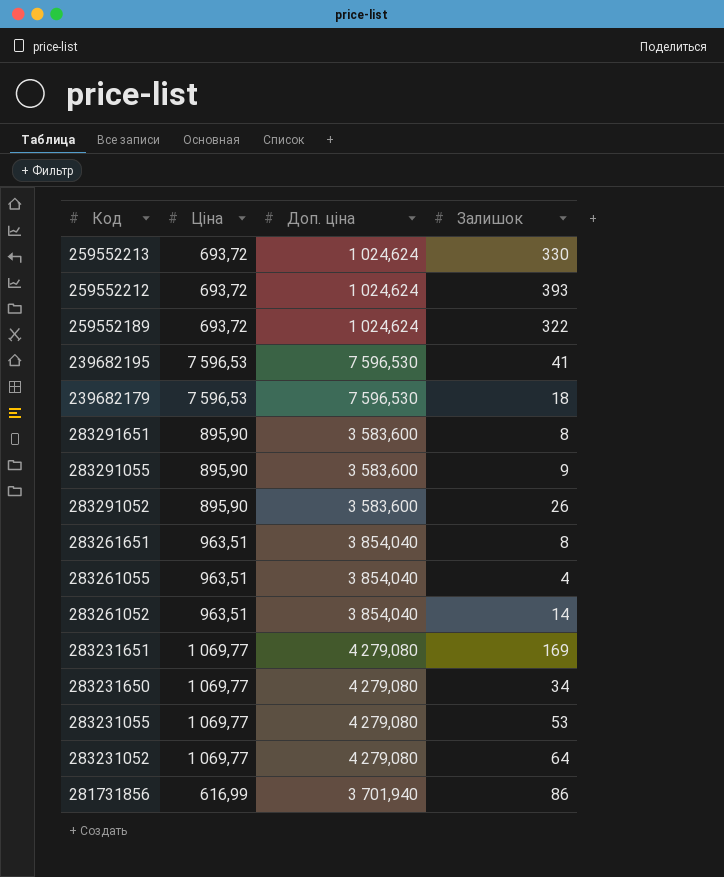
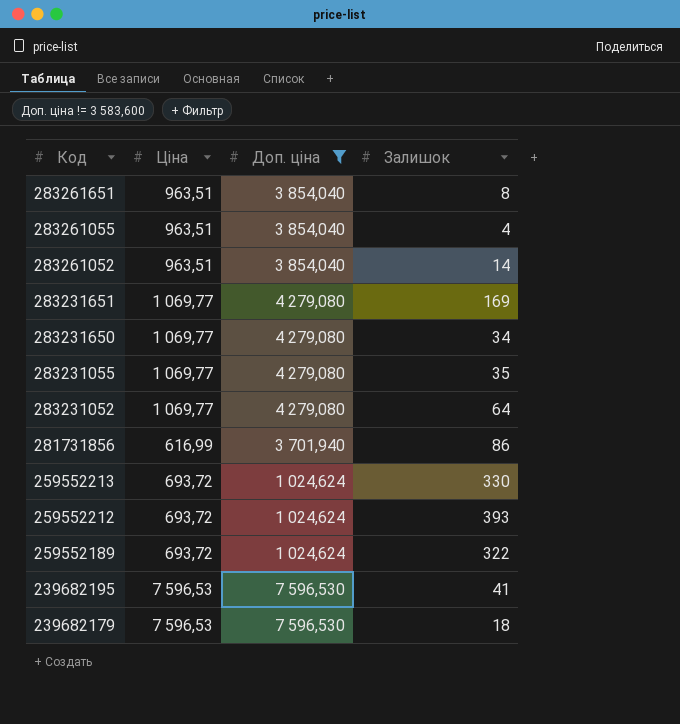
filter: none -> Доп. ціна != 3 583,600
row order: none -> Код descending
283231055 | Залишок: 53 -> 35

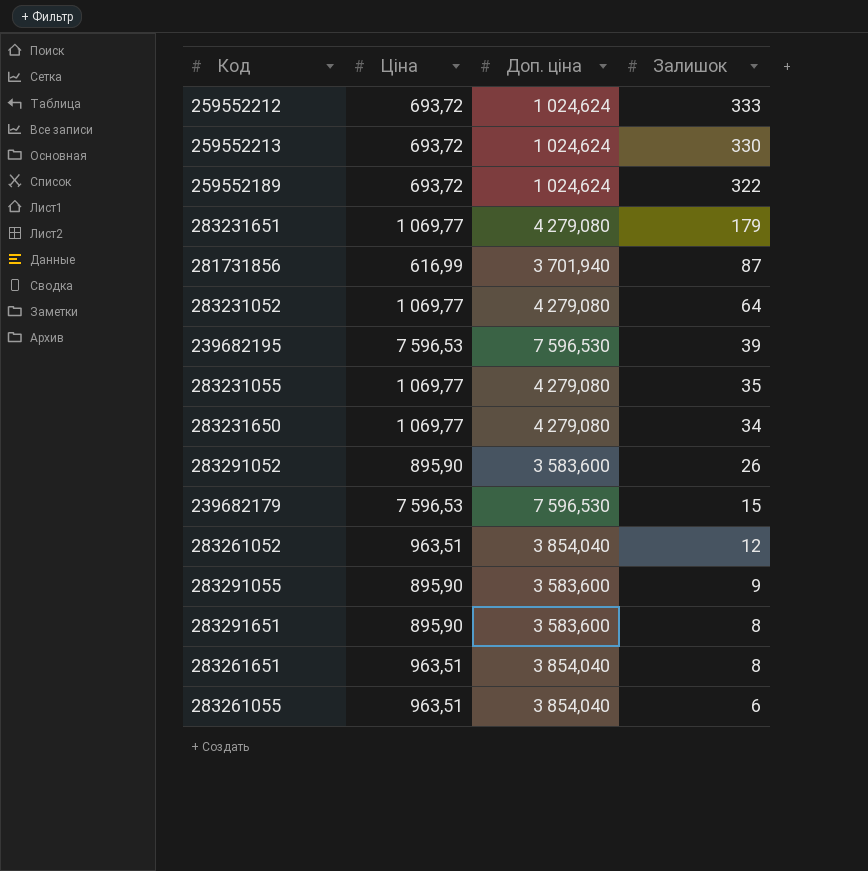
filter: Доп. ціна != 3 583,600 -> none
row order: Код descending -> Залишок descending
259552212 | Залишок: 393 -> 333
283231651 | Залишок: 169 -> 179
281731856 | Залишок: 86 -> 87
239682195 | Залишок: 41 -> 39
239682179 | Залишок: 18 -> 15
283261052 | Залишок: 14 -> 12
283261055 | Залишок: 4 -> 6

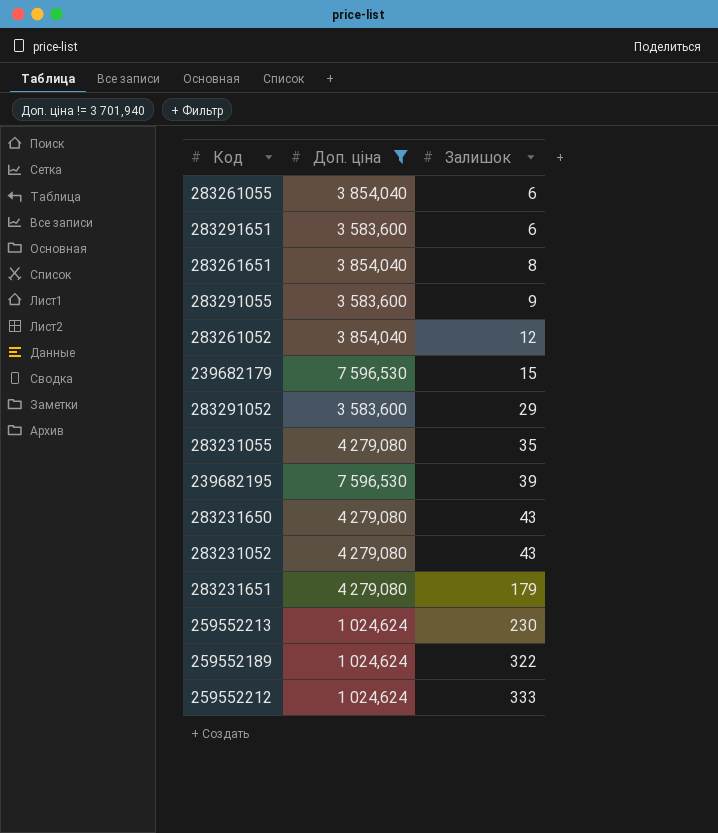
filter: none -> Доп. ціна != 3 701,940
row order: Залишок descending -> Залишок ascending
column Ціна | position: 2 -> none
283291651 | Залишок: 8 -> 6
283291052 | Залишок: 26 -> 29
283231650 | Залишок: 34 -> 43
283231052 | Залишок: 64 -> 43
259552213 | Залишок: 330 -> 230

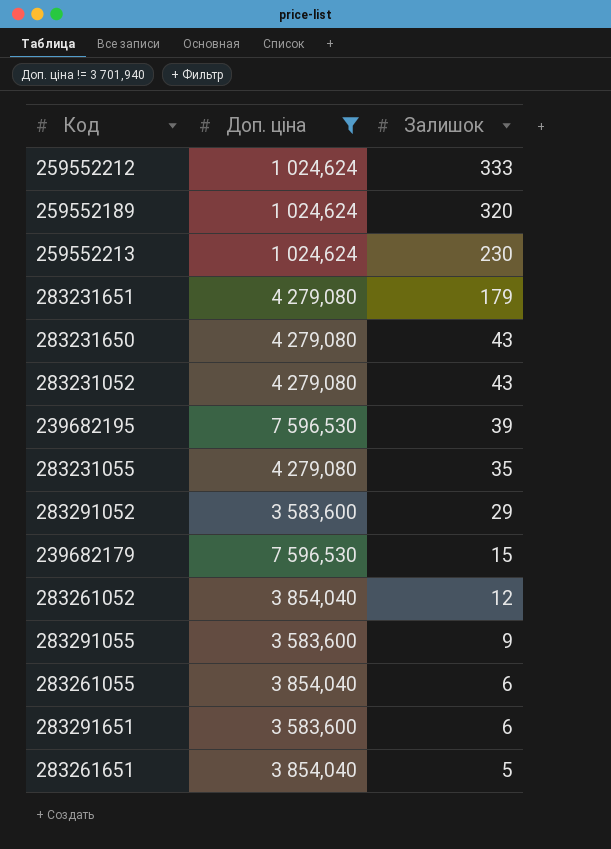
row order: Залишок ascending -> Залишок descending
259552189 | Залишок: 322 -> 320
283261651 | Залишок: 8 -> 5

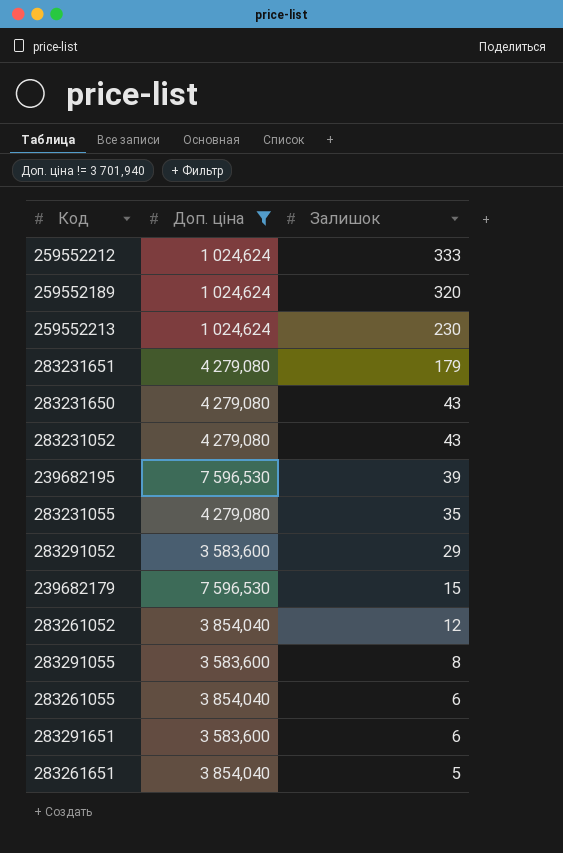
283291055 | Залишок: 9 -> 8

